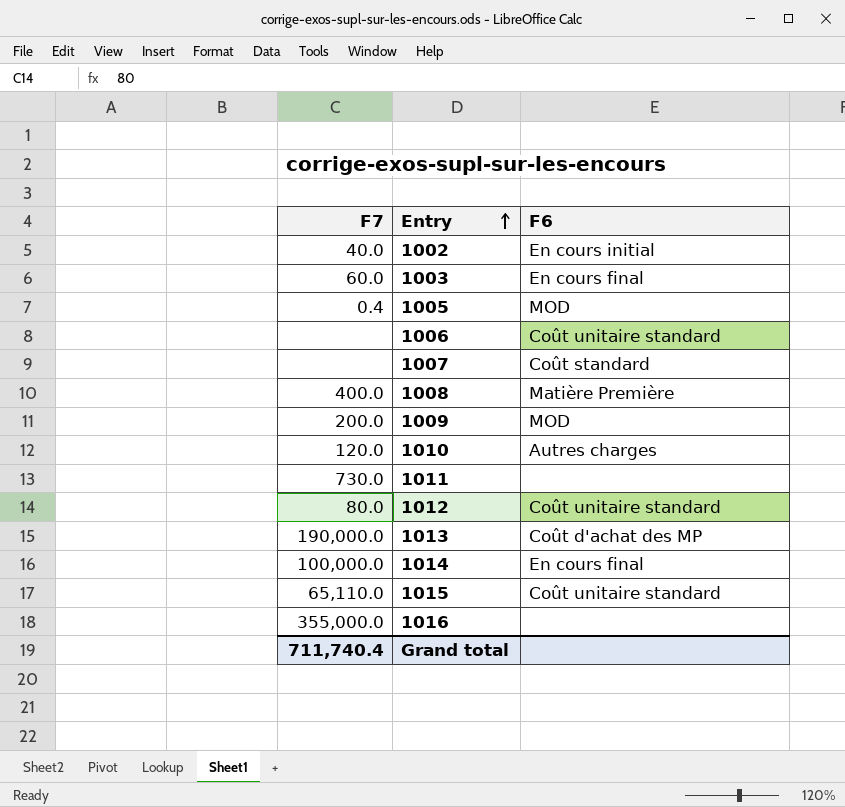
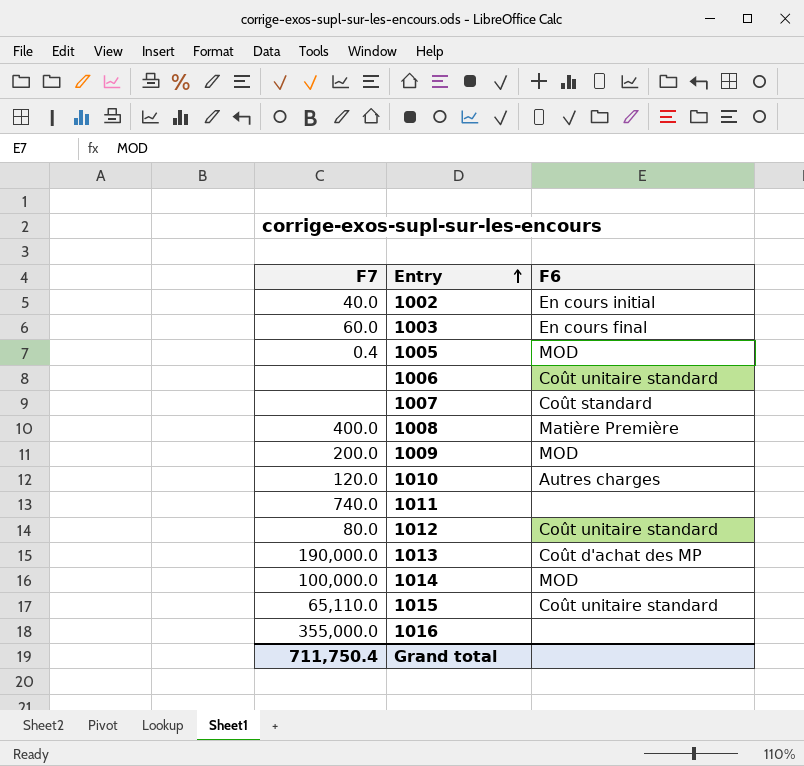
1011 | F7: 730.0 -> 740.0
1014 | F6: En cours final -> MOD
Grand total | F7: 711,740.4 -> 711,750.4

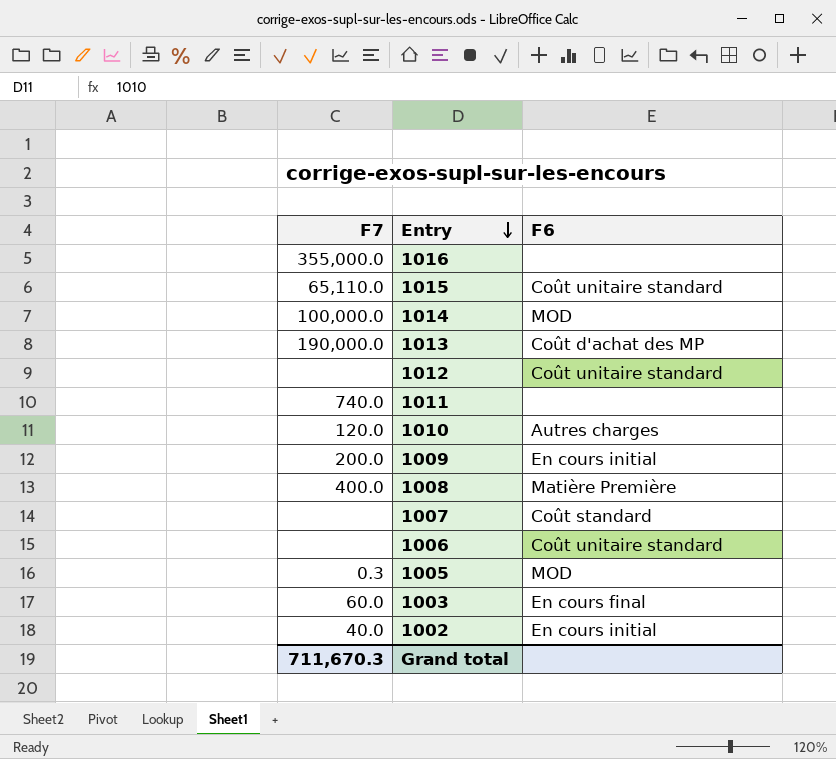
row order: Entry ascending -> Entry descending
1012 | F7: 80.0 -> none
1009 | F6: MOD -> En cours initial
1005 | F7: 0.4 -> 0.3
Grand total | F7: 711,750.4 -> 711,670.3

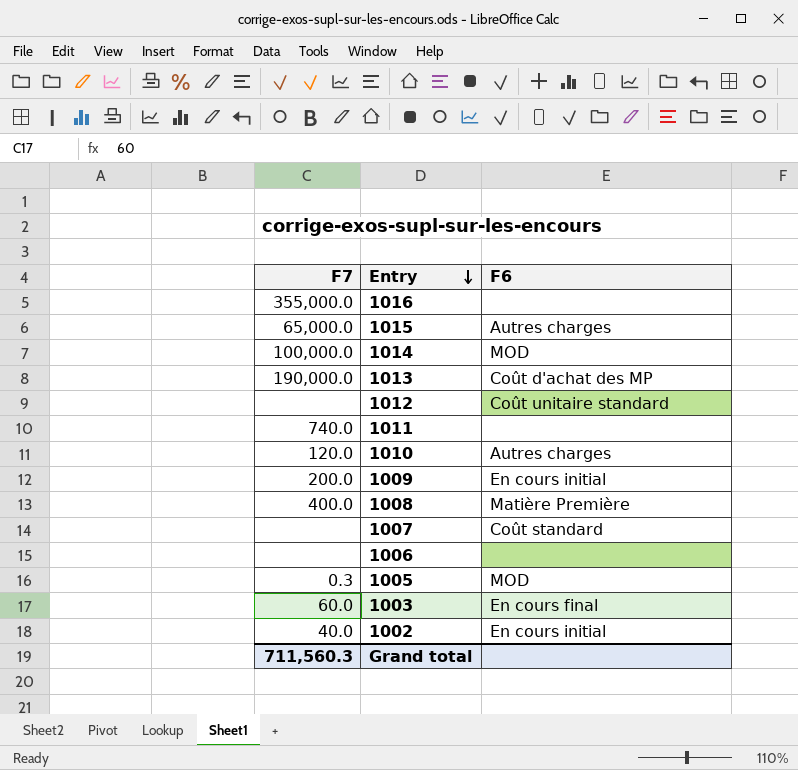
1015 | F7: 65,110.0 -> 65,000.0
1015 | F6: Coût unitaire standard -> Autres charges
1006 | F6: Coût unitaire standard -> none
Grand total | F7: 711,670.3 -> 711,560.3

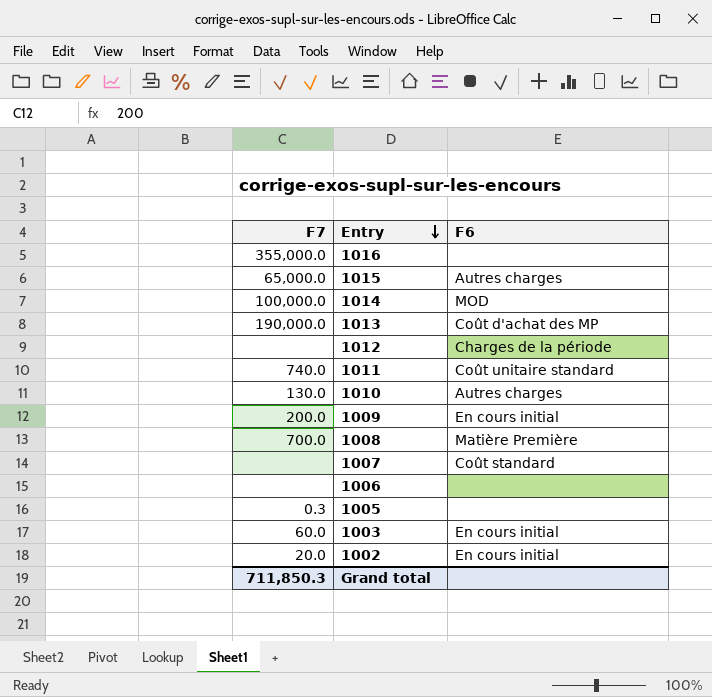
1012 | F6: Coût unitaire standard -> Charges de la période
1011 | F6: none -> Coût unitaire standard
1010 | F7: 120.0 -> 130.0
1008 | F7: 400.0 -> 700.0
1005 | F6: MOD -> none
1003 | F6: En cours final -> En cours initial
1002 | F7: 40.0 -> 20.0
Grand total | F7: 711,560.3 -> 711,850.3

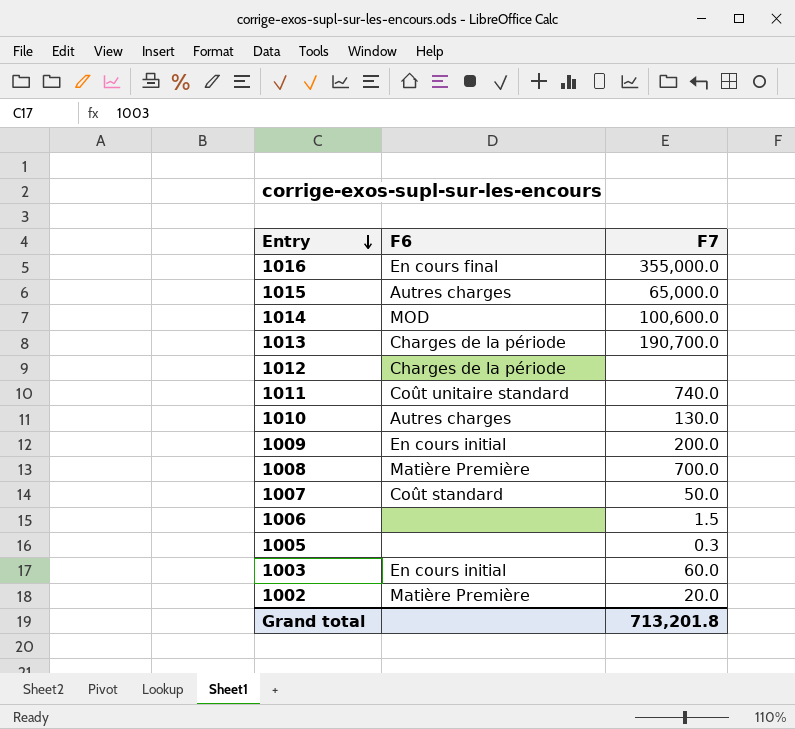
column F7 | position: 1 -> 3
1016 | F6: none -> En cours final
1014 | F7: 100,000.0 -> 100,600.0
1013 | F6: Coût d'achat des MP -> Charges de la période
1013 | F7: 190,000.0 -> 190,700.0
1007 | F7: none -> 50.0
1006 | F7: none -> 1.5
1002 | F6: En cours initial -> Matière Première
Grand total | F7: 711,850.3 -> 713,201.8

